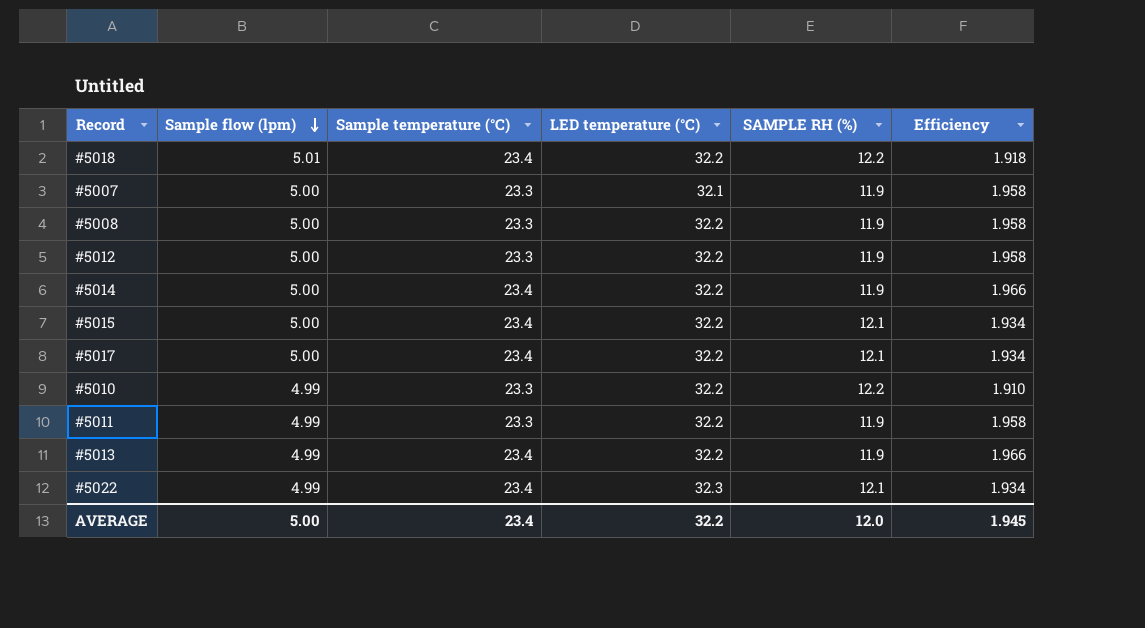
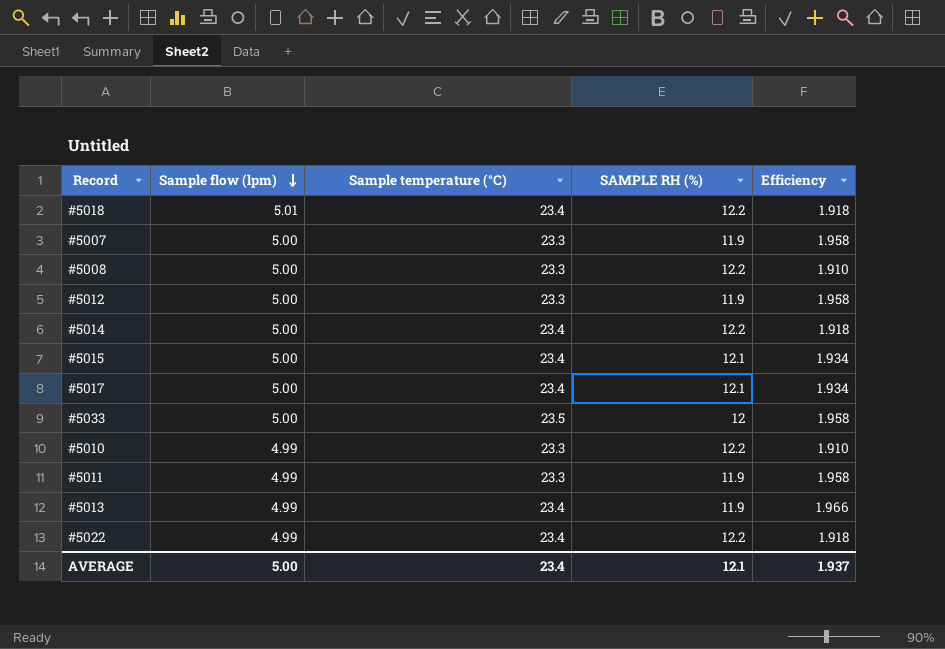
column LED temperature (°C) | position: 4 -> none
#5008 | SAMPLE RH (%): 11.9 -> 12.2
#5008 | Efficiency: 1.958 -> 1.910
#5014 | SAMPLE RH (%): 11.9 -> 12.2
#5014 | Efficiency: 1.966 -> 1.918
row #5033: none -> 5.00 | 23.5 | 12 | 1.958
#5022 | SAMPLE RH (%): 12.1 -> 12.2
#5022 | Efficiency: 1.934 -> 1.918
AVERAGE | SAMPLE RH (%): 12.0 -> 12.1
AVERAGE | Efficiency: 1.945 -> 1.937

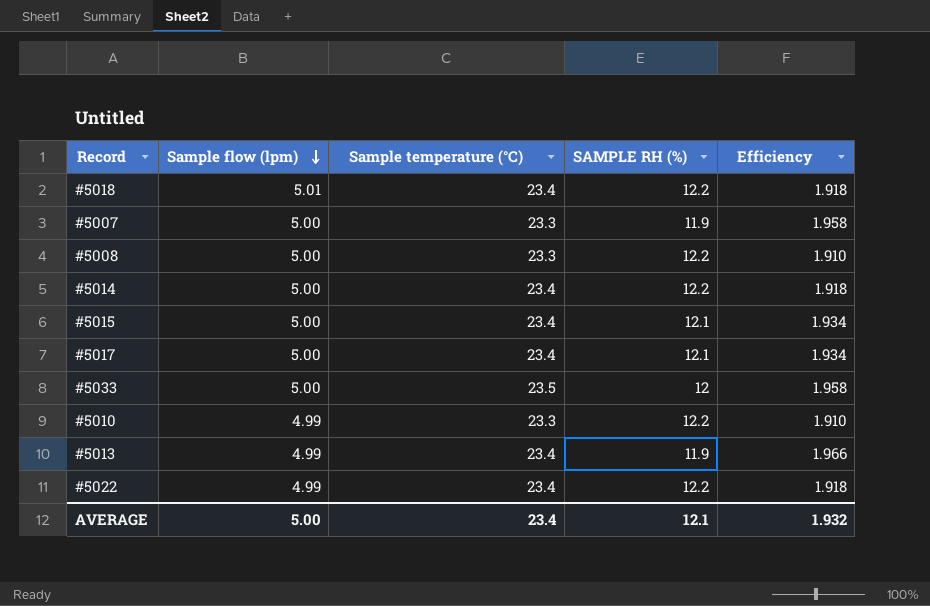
row #5012: 5.00 | 23.3 | 11.9 | 1.958 -> none
row #5011: 4.99 | 23.3 | 11.9 | 1.958 -> none
AVERAGE | Efficiency: 1.937 -> 1.932

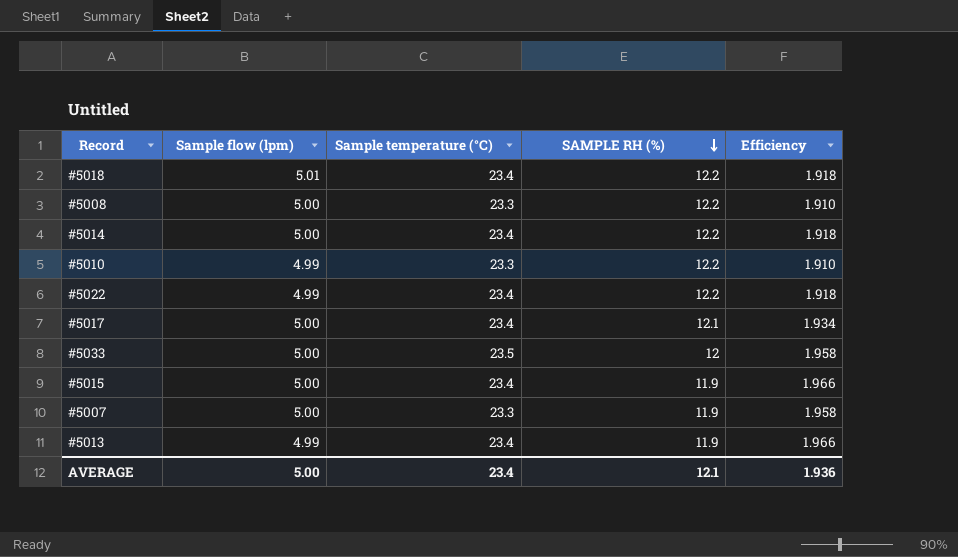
row order: Sample flow (lpm) descending -> SAMPLE RH (%) descending
#5015 | SAMPLE RH (%): 12.1 -> 11.9
#5015 | Efficiency: 1.934 -> 1.966
AVERAGE | Efficiency: 1.932 -> 1.936

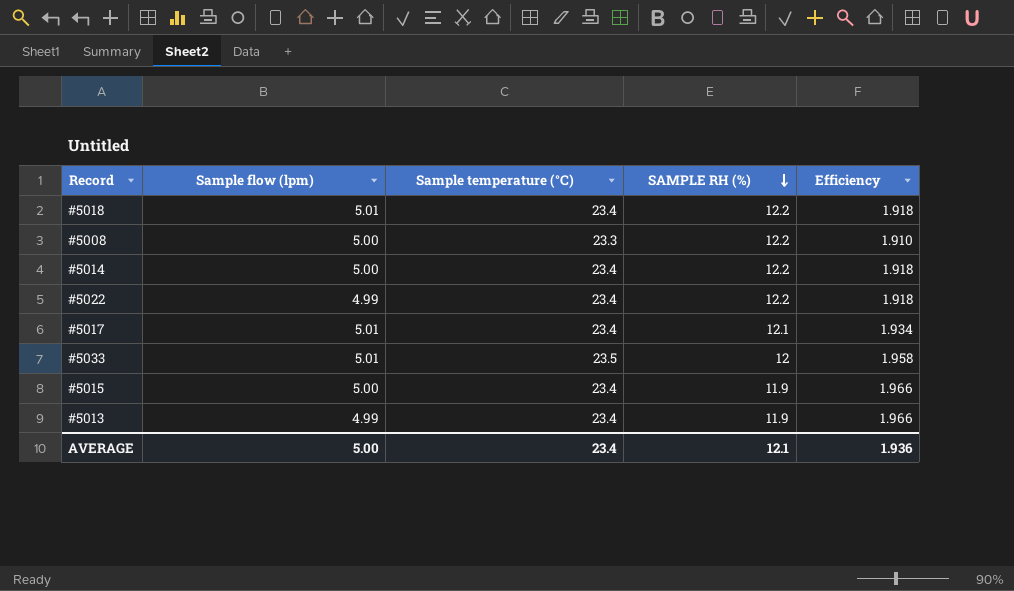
row #5010: 4.99 | 23.3 | 12.2 | 1.910 -> none
row #5007: 5.00 | 23.3 | 11.9 | 1.958 -> none
#5017 | Sample flow (lpm): 5.00 -> 5.01
#5033 | Sample flow (lpm): 5.00 -> 5.01

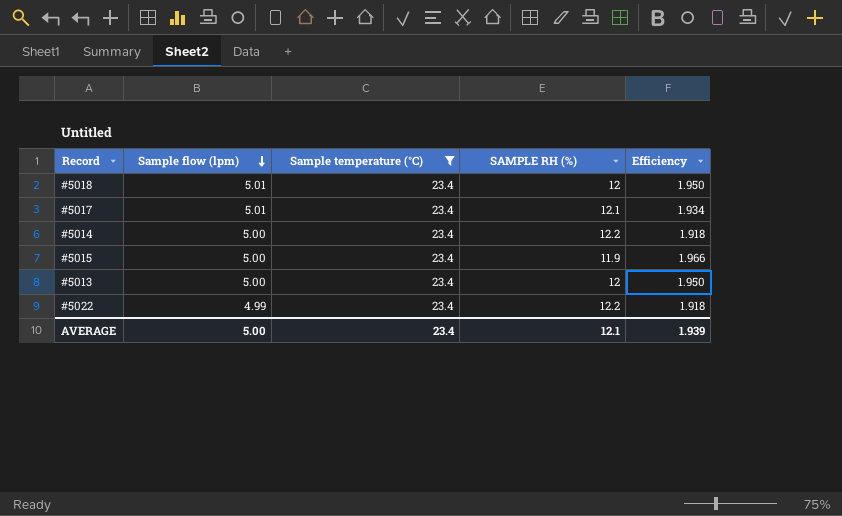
filter: none -> Sample temperature (°C) = 23.4
row order: SAMPLE RH (%) descending -> Sample flow (lpm) descending
#5018 | SAMPLE RH (%): 12.2 -> 12
#5018 | Efficiency: 1.918 -> 1.950
#5013 | Sample flow (lpm): 4.99 -> 5.00
#5013 | SAMPLE RH (%): 11.9 -> 12
#5013 | Efficiency: 1.966 -> 1.950
AVERAGE | Efficiency: 1.936 -> 1.939

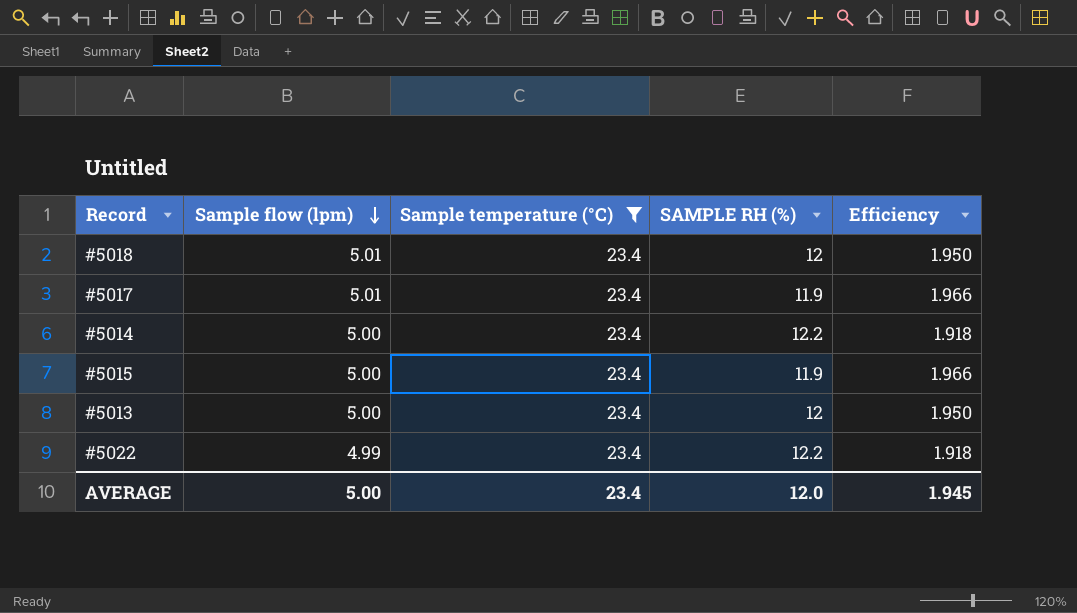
#5017 | SAMPLE RH (%): 12.1 -> 11.9
#5017 | Efficiency: 1.934 -> 1.966
AVERAGE | SAMPLE RH (%): 12.1 -> 12.0
AVERAGE | Efficiency: 1.939 -> 1.945

